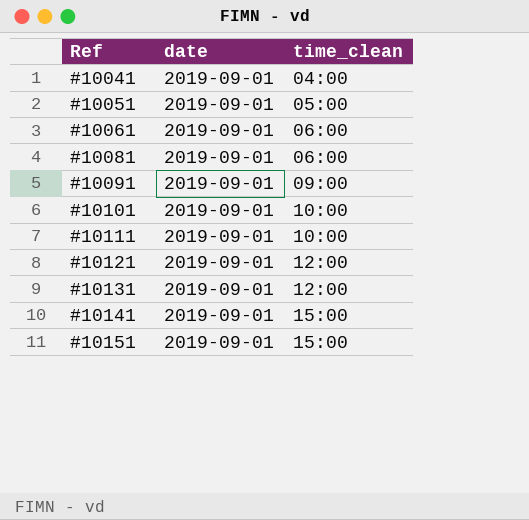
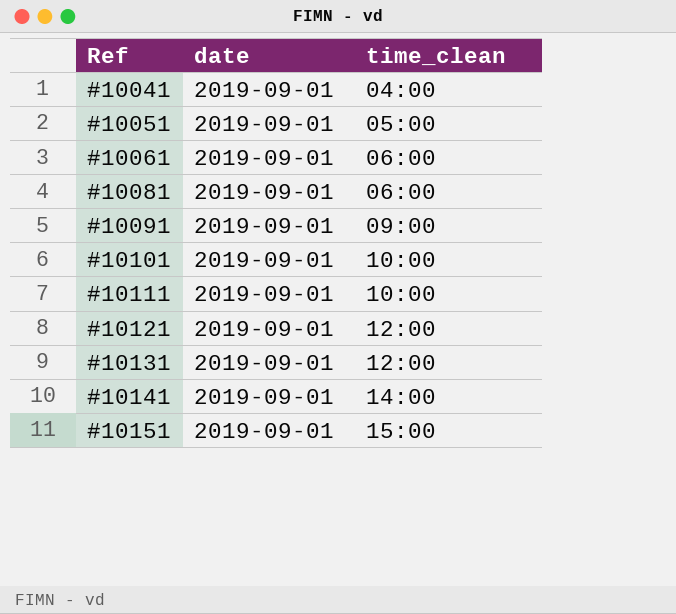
#10141 | time_clean: 15:00 -> 14:00

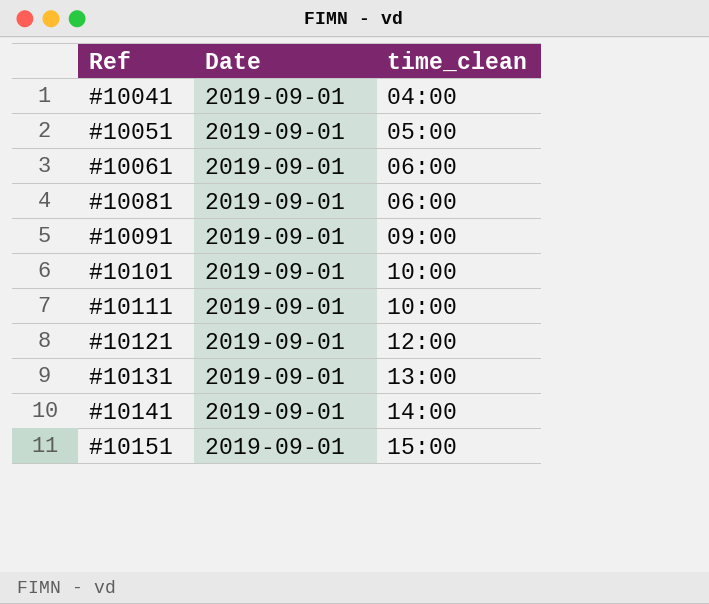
column name: date -> Date
#10131 | time_clean: 12:00 -> 13:00

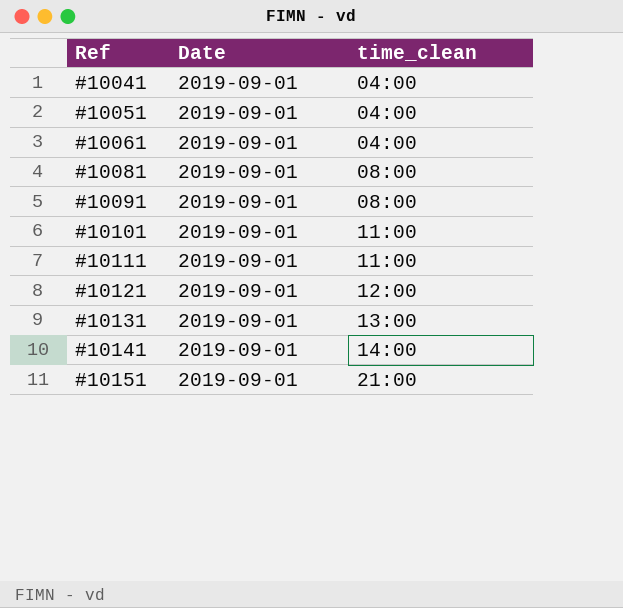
#10051 | time_clean: 05:00 -> 04:00
#10061 | time_clean: 06:00 -> 04:00
#10081 | time_clean: 06:00 -> 08:00
#10091 | time_clean: 09:00 -> 08:00
#10101 | time_clean: 10:00 -> 11:00
#10111 | time_clean: 10:00 -> 11:00
#10151 | time_clean: 15:00 -> 21:00

